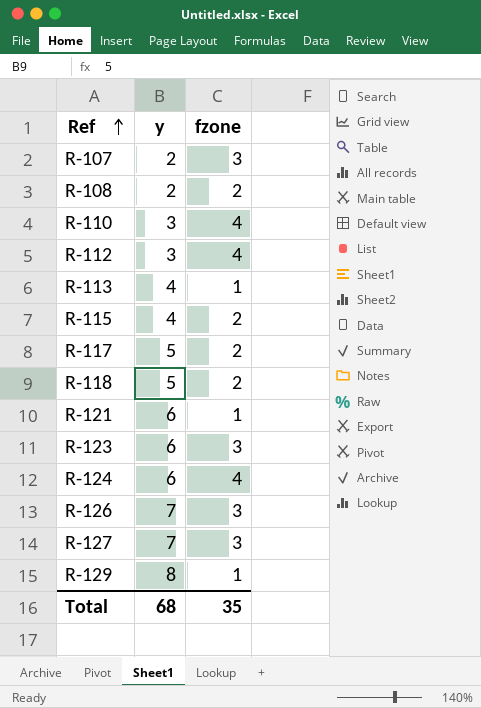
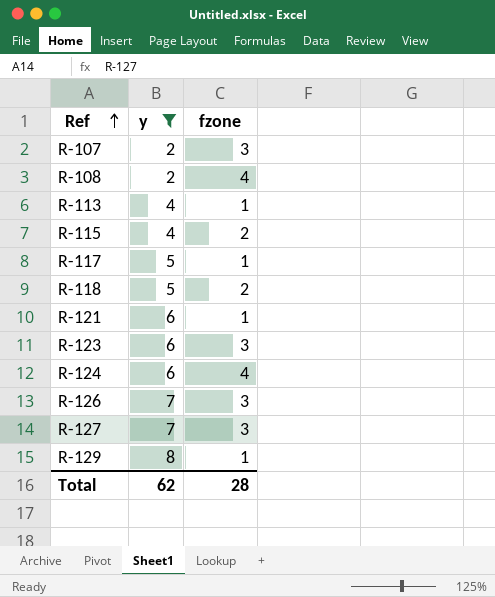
filter: none -> y != 3
R-108 | fzone: 2 -> 4
R-117 | fzone: 2 -> 1
Total | y: 68 -> 62
Total | fzone: 35 -> 28

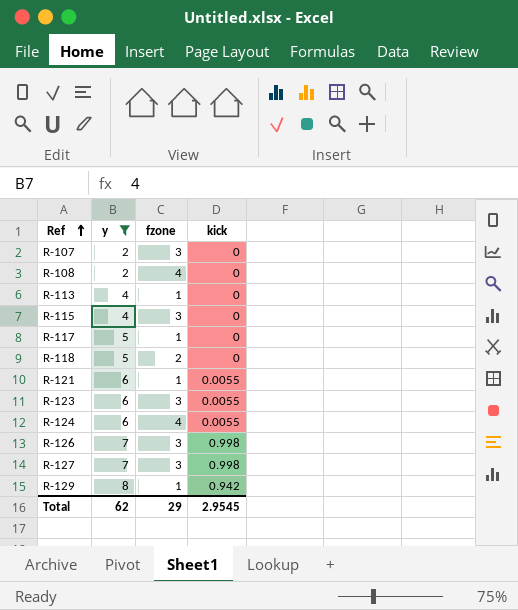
column kick | position: none -> 4
R-115 | fzone: 2 -> 3
Total | fzone: 28 -> 29

